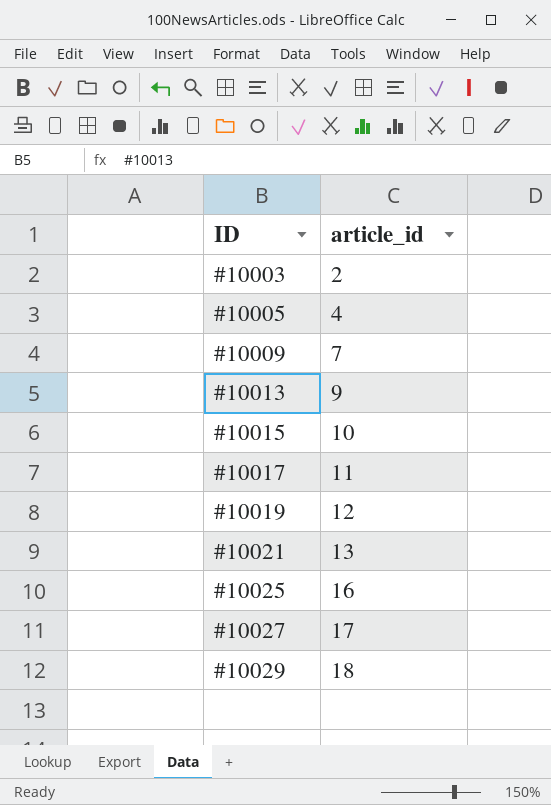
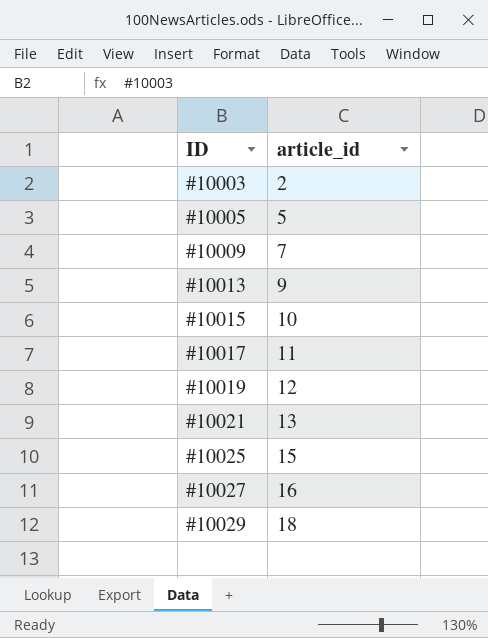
#10005 | article_id: 4 -> 5
#10025 | article_id: 16 -> 15
#10027 | article_id: 17 -> 16

